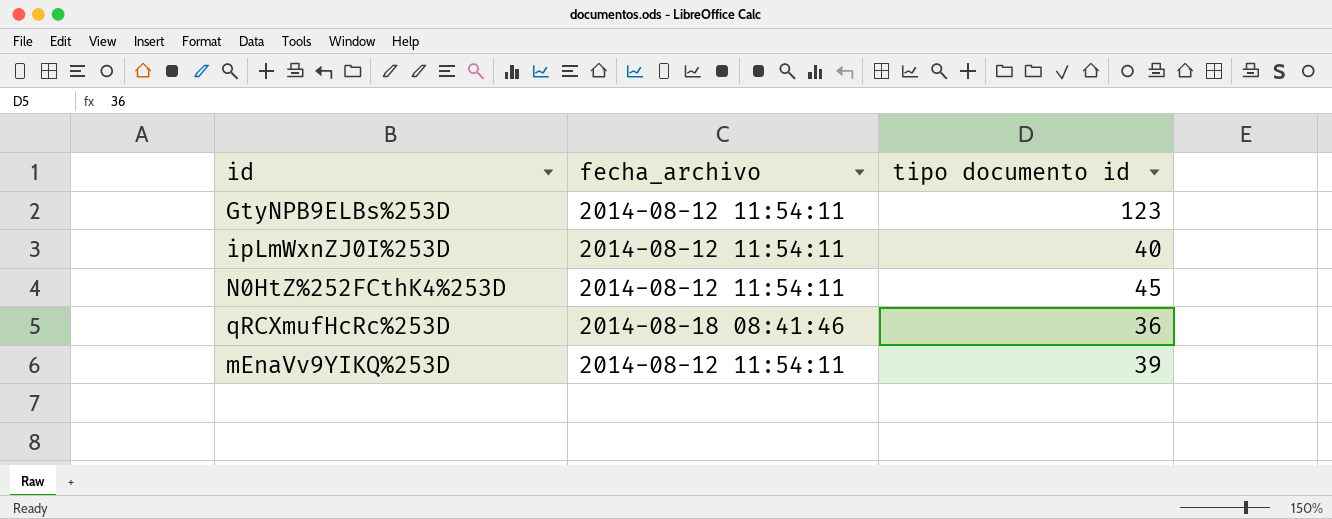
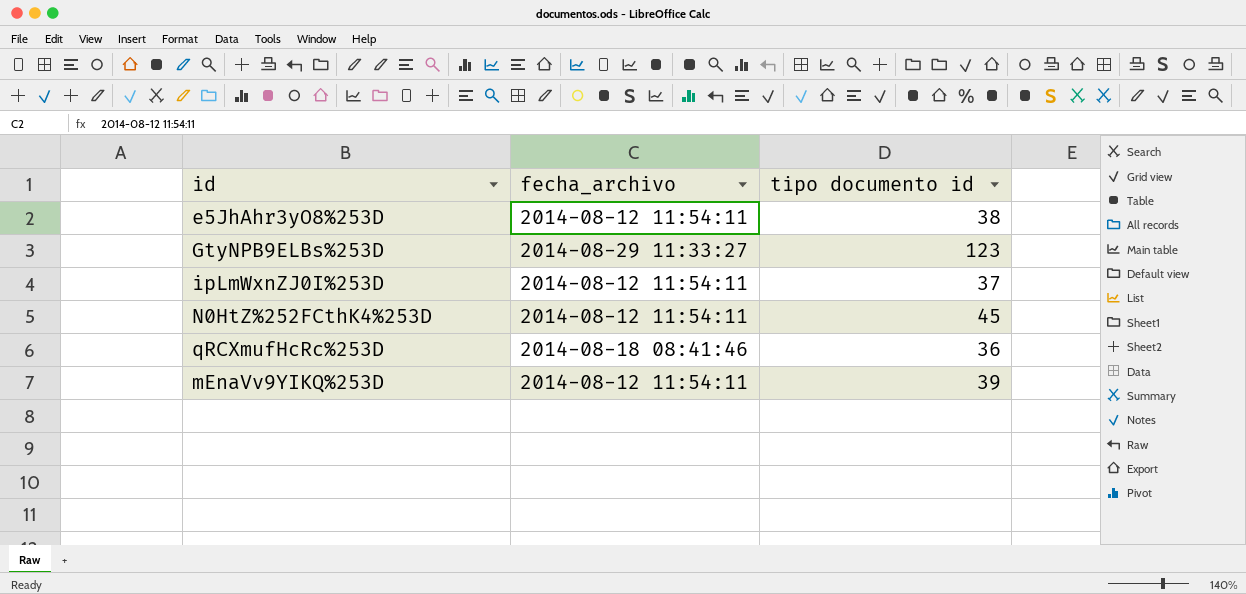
row e5JhAhr3yO8%253D: none -> 2014-08-12 11:54:11 | 38
GtyNPB9ELBs%253D | fecha_archivo: 2014-08-12 11:54:11 -> 2014-08-29 11:33:27
ipLmWxnZJ0I%253D | tipo documento id: 40 -> 37

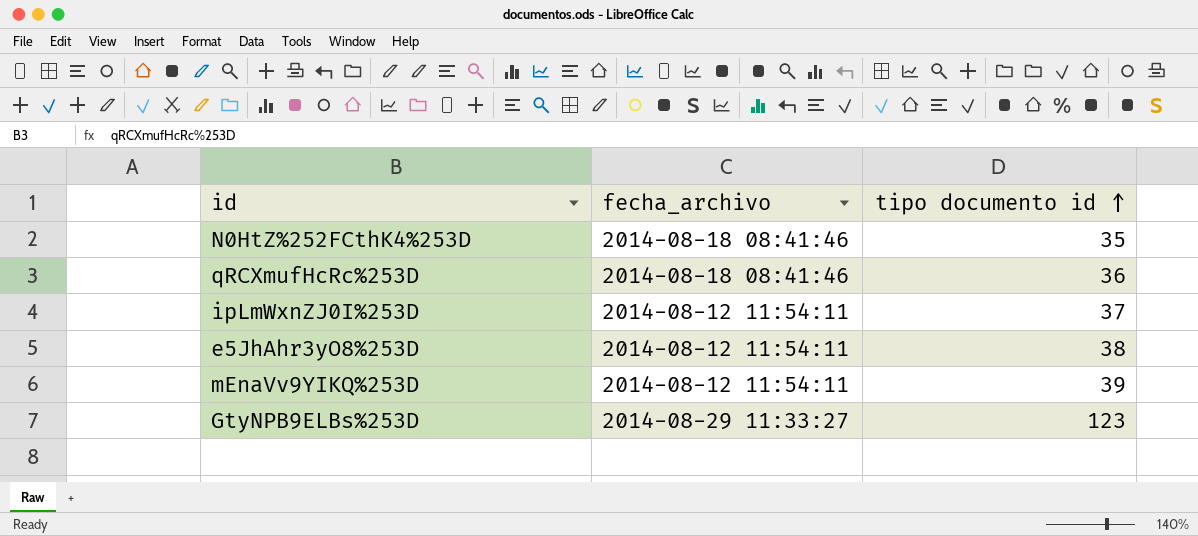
row order: none -> tipo documento id ascending
N0HtZ%252FCthK4%253D | fecha_archivo: 2014-08-12 11:54:11 -> 2014-08-18 08:41:46
N0HtZ%252FCthK4%253D | tipo documento id: 45 -> 35

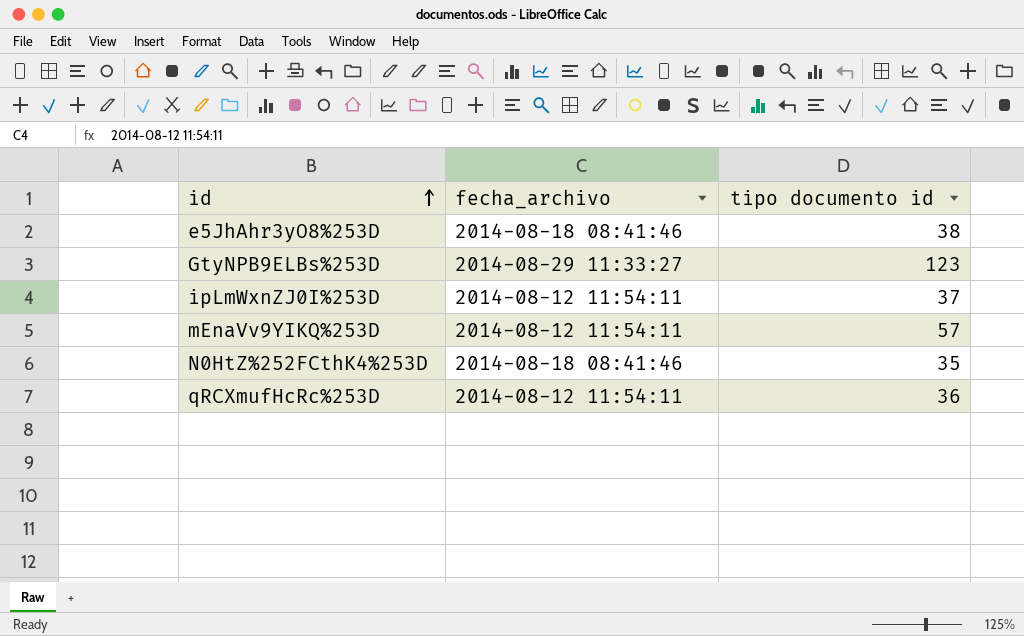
row order: tipo documento id ascending -> id ascending
e5JhAhr3yO8%253D | fecha_archivo: 2014-08-12 11:54:11 -> 2014-08-18 08:41:46
mEnaVv9YIKQ%253D | tipo documento id: 39 -> 57
qRCXmufHcRc%253D | fecha_archivo: 2014-08-18 08:41:46 -> 2014-08-12 11:54:11

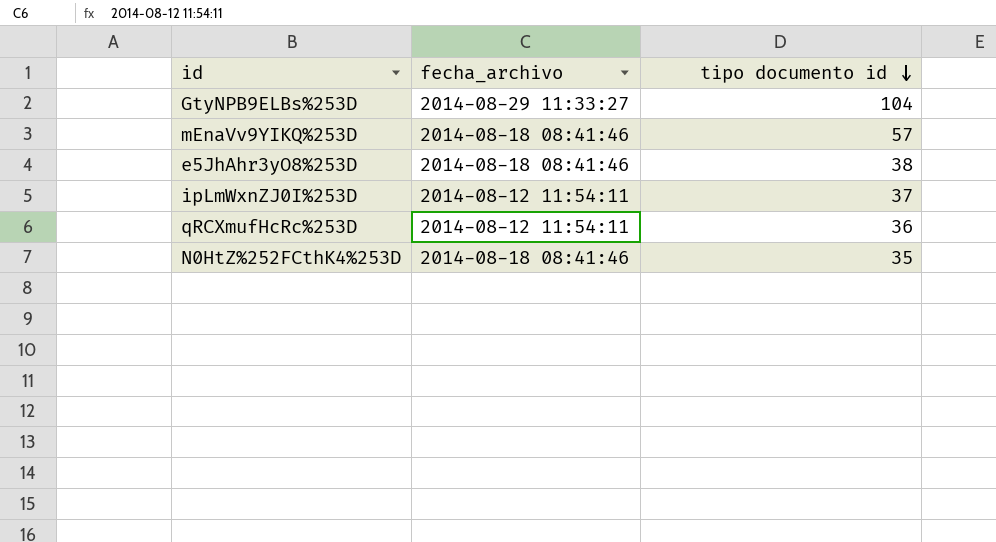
row order: id ascending -> tipo documento id descending
GtyNPB9ELBs%253D | tipo documento id: 123 -> 104
mEnaVv9YIKQ%253D | fecha_archivo: 2014-08-12 11:54:11 -> 2014-08-18 08:41:46

